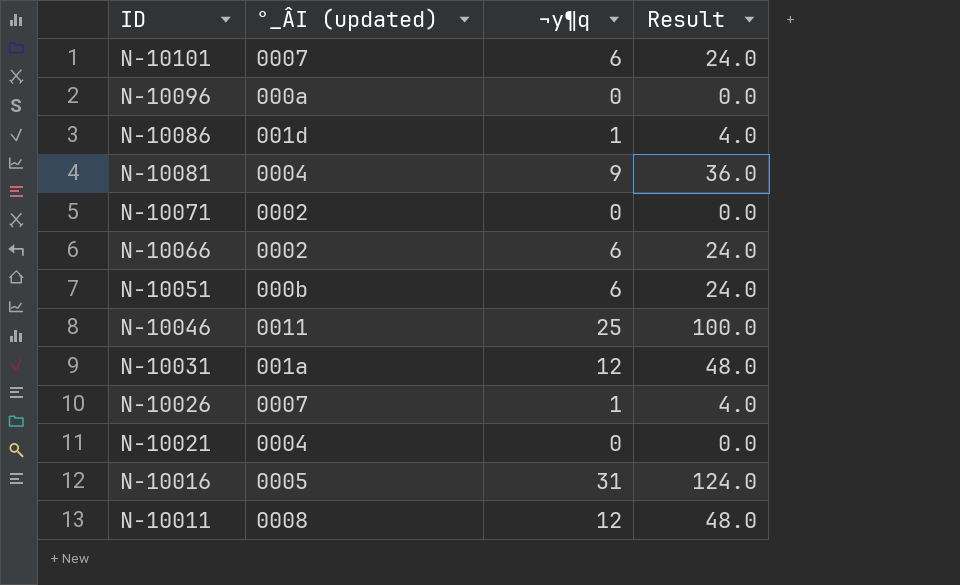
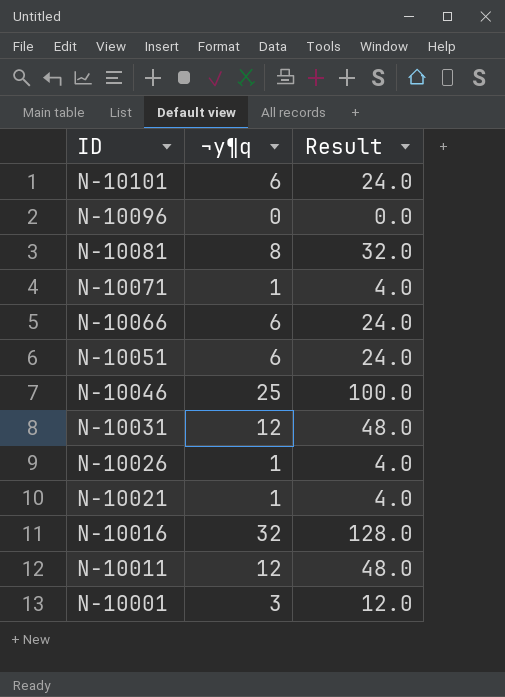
column °_ÂI (updated) | position: 2 -> none
row N-10086: 001d | 1 | 4.0 -> none
N-10081 | ¬y¶q: 9 -> 8
N-10081 | Result: 36.0 -> 32.0
N-10071 | ¬y¶q: 0 -> 1
N-10071 | Result: 0.0 -> 4.0
N-10021 | ¬y¶q: 0 -> 1
N-10021 | Result: 0.0 -> 4.0
N-10016 | ¬y¶q: 31 -> 32
N-10016 | Result: 124.0 -> 128.0
row N-10001: none -> 3 | 12.0

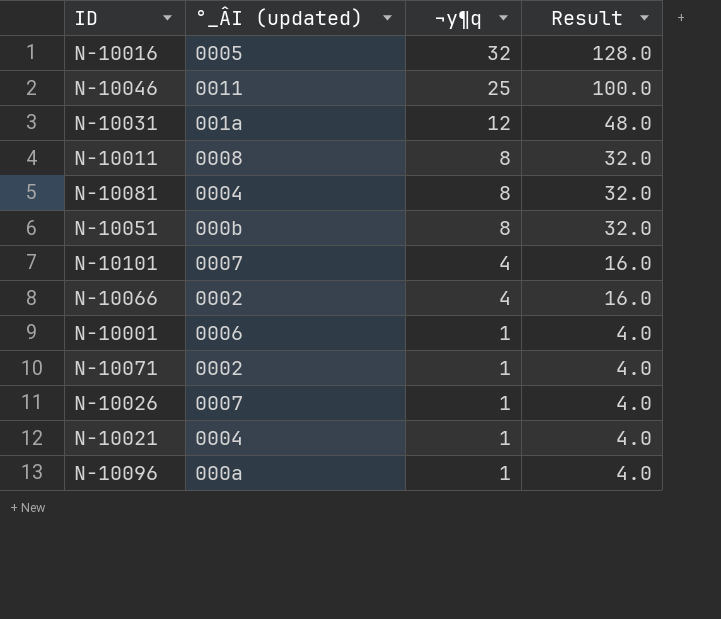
row order: ID descending -> ¬y¶q descending
column °_ÂI (updated) | position: none -> 2
N-10011 | ¬y¶q: 12 -> 8
N-10011 | Result: 48.0 -> 32.0
N-10051 | ¬y¶q: 6 -> 8
N-10051 | Result: 24.0 -> 32.0
N-10101 | ¬y¶q: 6 -> 4
N-10101 | Result: 24.0 -> 16.0
N-10066 | ¬y¶q: 6 -> 4
N-10066 | Result: 24.0 -> 16.0
N-10001 | ¬y¶q: 3 -> 1
N-10001 | Result: 12.0 -> 4.0
N-10096 | ¬y¶q: 0 -> 1
N-10096 | Result: 0.0 -> 4.0

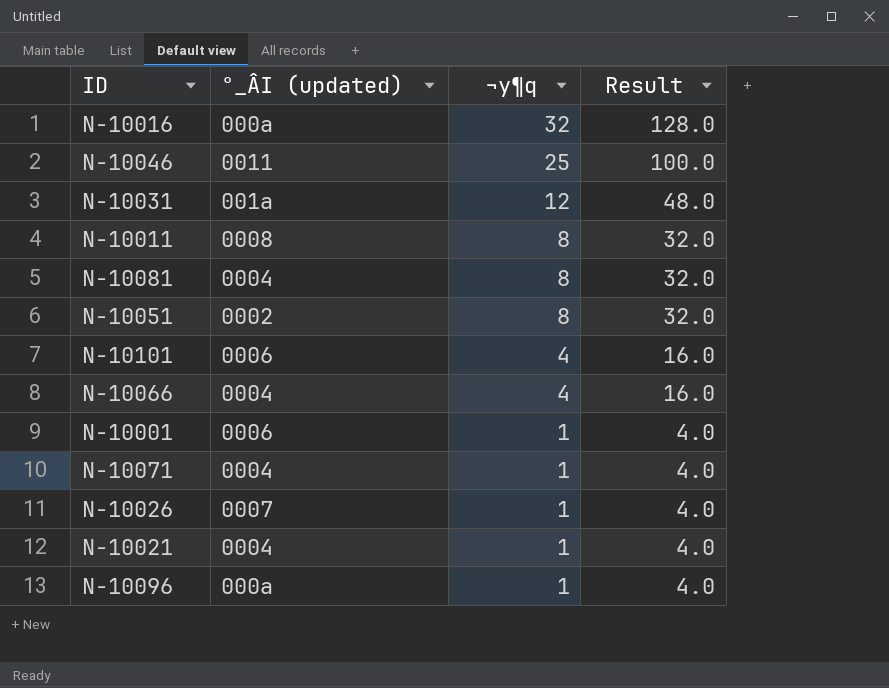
N-10016 | °_ÂI (updated): 0005 -> 000a
N-10051 | °_ÂI (updated): 000b -> 0002
N-10101 | °_ÂI (updated): 0007 -> 0006
N-10066 | °_ÂI (updated): 0002 -> 0004
N-10071 | °_ÂI (updated): 0002 -> 0004

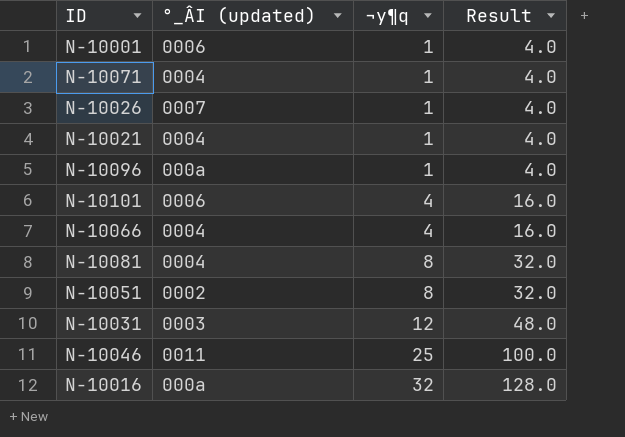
row order: ¬y¶q descending -> ¬y¶q ascending
row N-10011: 0008 | 8 | 32.0 -> none
N-10031 | °_ÂI (updated): 001a -> 0003

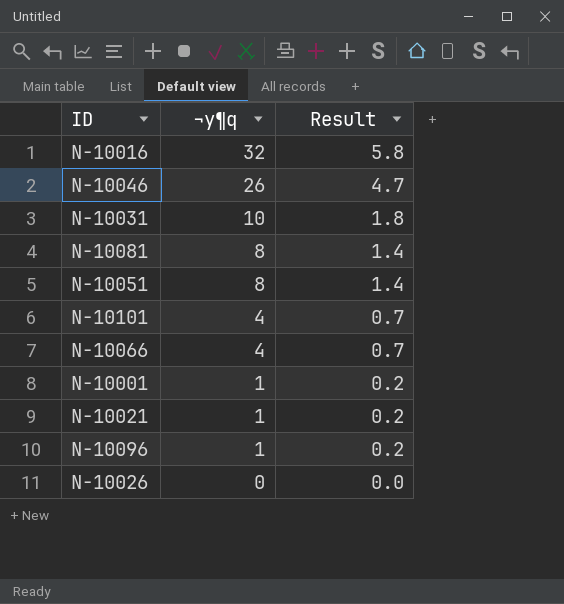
row order: ¬y¶q ascending -> ¬y¶q descending
column °_ÂI (updated) | position: 2 -> none
column Result | formula: [¬y¶q] * 4 -> [¬y¶q] * 0.18
row N-10071: 0004 | 1 | 4.0 -> none
N-10046 | ¬y¶q: 25 -> 26
N-10031 | ¬y¶q: 12 -> 10
N-10026 | ¬y¶q: 1 -> 0

